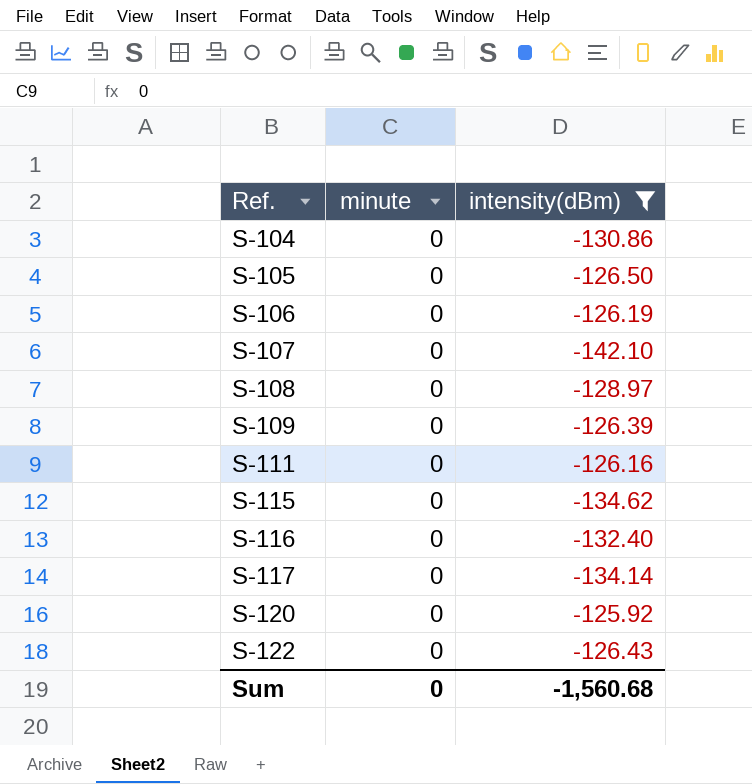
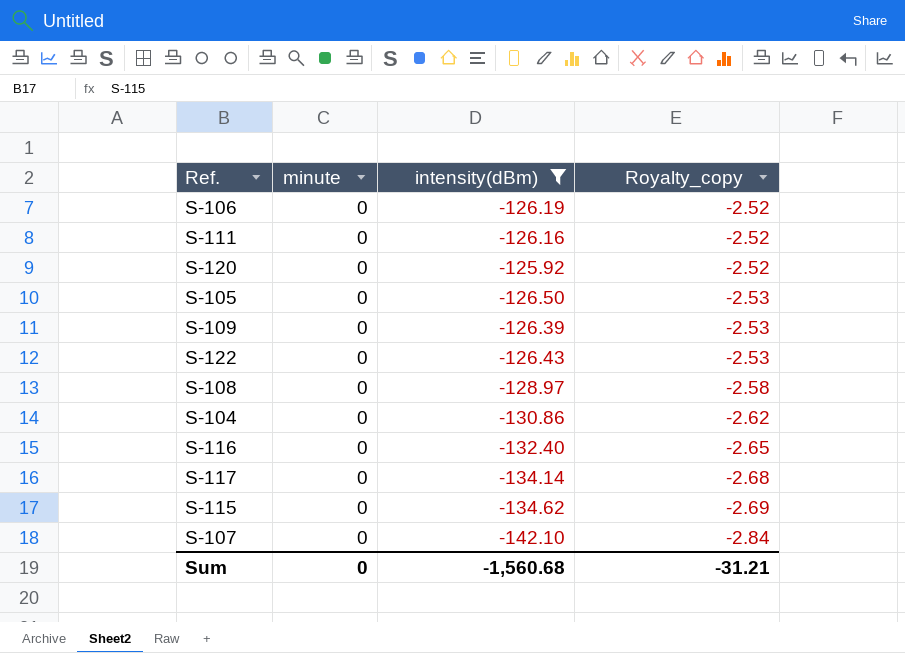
row order: Ref. ascending -> Royalty_copy descending
column Royalty_copy | formula: none -> [intensity(dBm)] * 0.02

